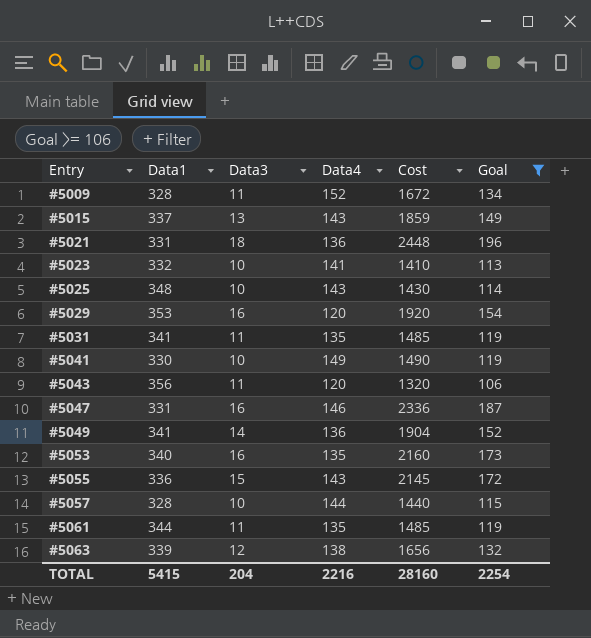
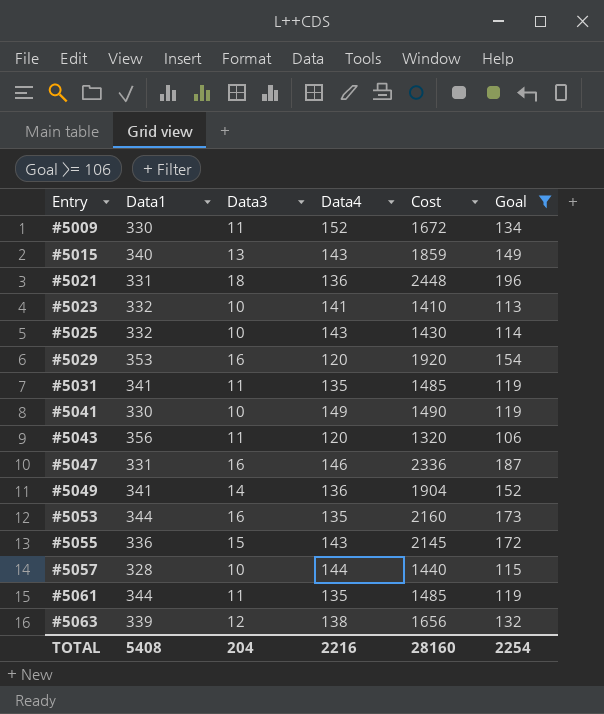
#5009 | Data1: 328 -> 330
#5015 | Data1: 337 -> 340
#5025 | Data1: 348 -> 332
#5053 | Data1: 340 -> 344
TOTAL | Data1: 5415 -> 5408

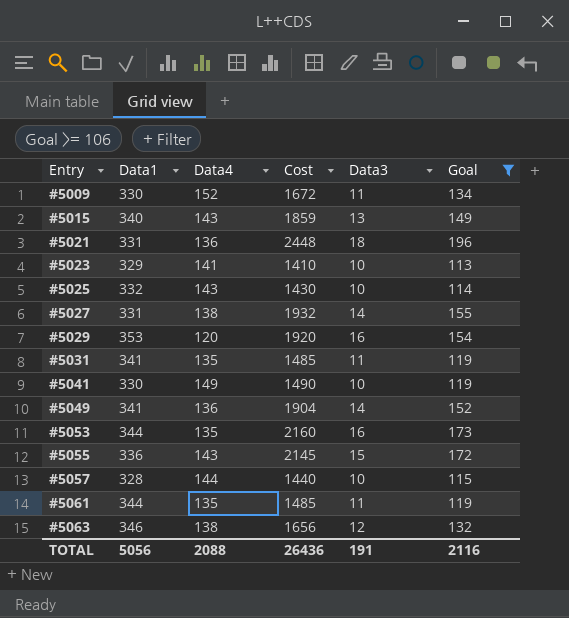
column Data3 | position: 3 -> 5
row #5043: 356 | 11 | 120 | 1320 | 106 -> none
row #5047: 331 | 16 | 146 | 2336 | 187 -> none
#5023 | Data1: 332 -> 329
row #5027: none -> 331 | 138 | 1932 | 14 | 155
#5063 | Data1: 339 -> 346
TOTAL | Data1: 5408 -> 5056
TOTAL | Data4: 2216 -> 2088
TOTAL | Cost: 28160 -> 26436
TOTAL | Data3: 204 -> 191
TOTAL | Goal: 2254 -> 2116

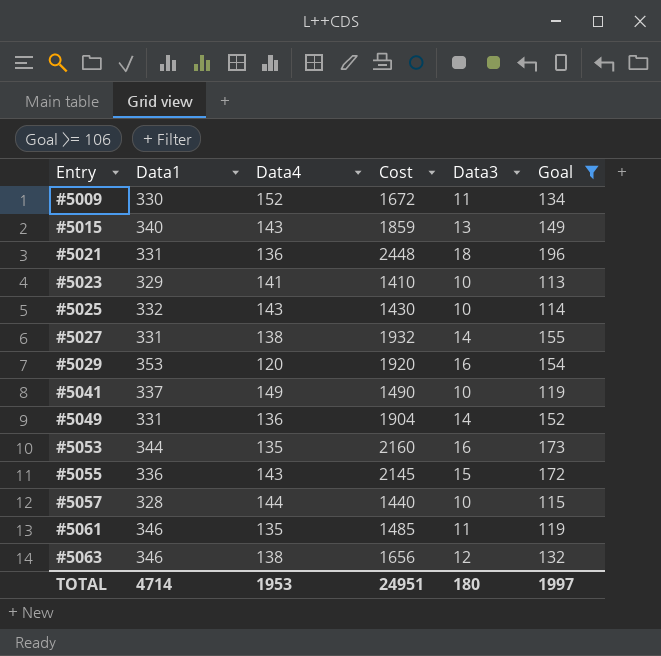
row #5031: 341 | 135 | 1485 | 11 | 119 -> none
#5041 | Data1: 330 -> 337
#5049 | Data1: 341 -> 331
#5061 | Data1: 344 -> 346
TOTAL | Data1: 5056 -> 4714
TOTAL | Data4: 2088 -> 1953
TOTAL | Cost: 26436 -> 24951
TOTAL | Data3: 191 -> 180
TOTAL | Goal: 2116 -> 1997

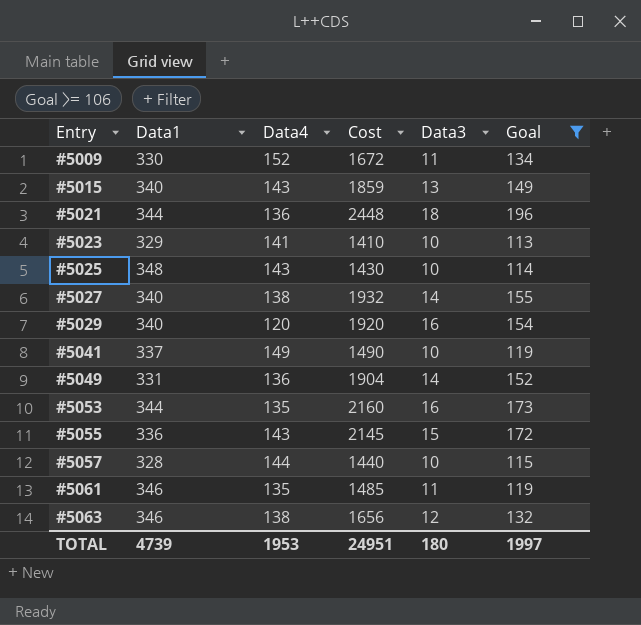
#5021 | Data1: 331 -> 344
#5025 | Data1: 332 -> 348
#5027 | Data1: 331 -> 340
#5029 | Data1: 353 -> 340
TOTAL | Data1: 4714 -> 4739

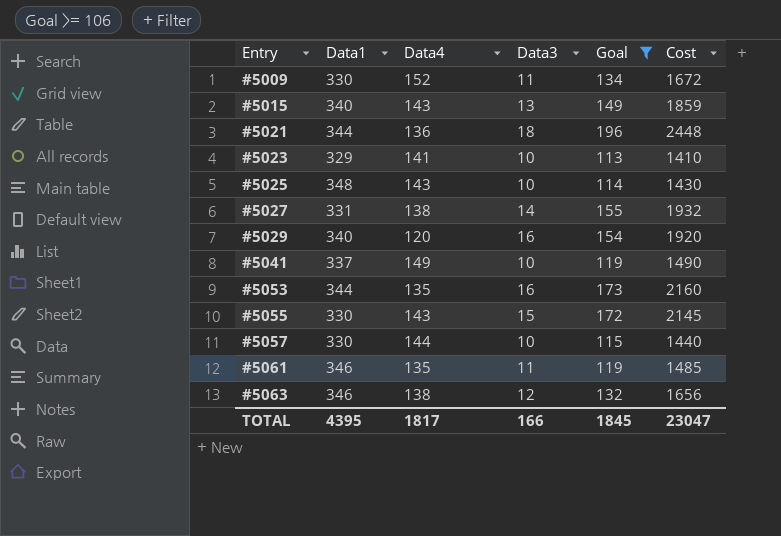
column Cost | position: 4 -> 6
row #5049: 331 | 136 | 1904 | 14 | 152 -> none
#5027 | Data1: 340 -> 331
#5055 | Data1: 336 -> 330
#5057 | Data1: 328 -> 330
TOTAL | Data1: 4739 -> 4395
TOTAL | Data4: 1953 -> 1817
TOTAL | Data3: 180 -> 166
TOTAL | Goal: 1997 -> 1845
TOTAL | Cost: 24951 -> 23047

